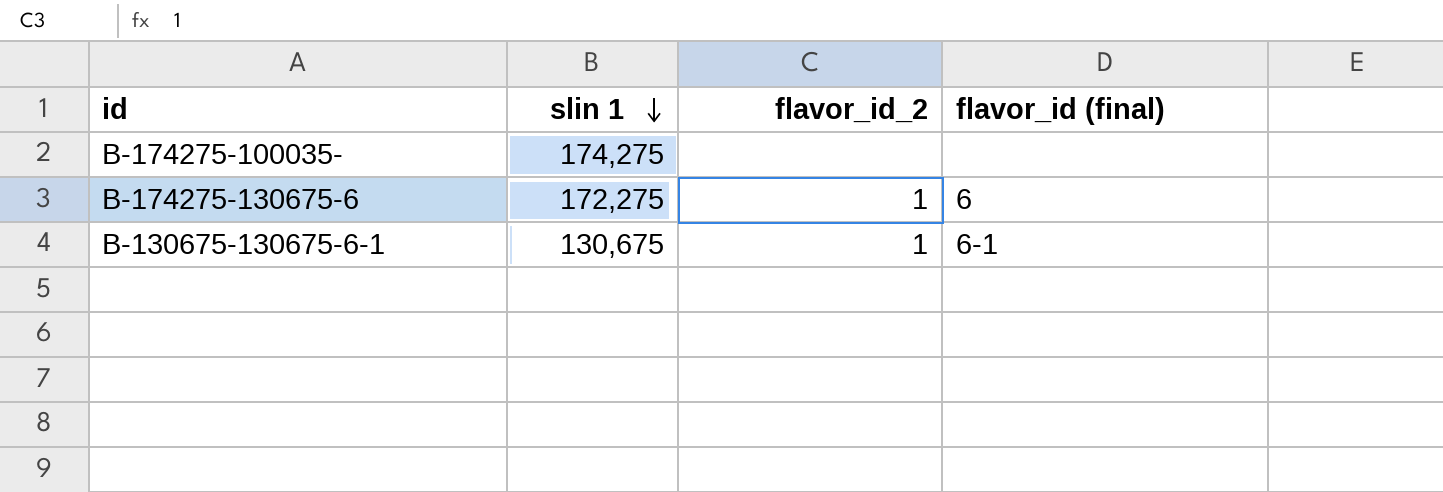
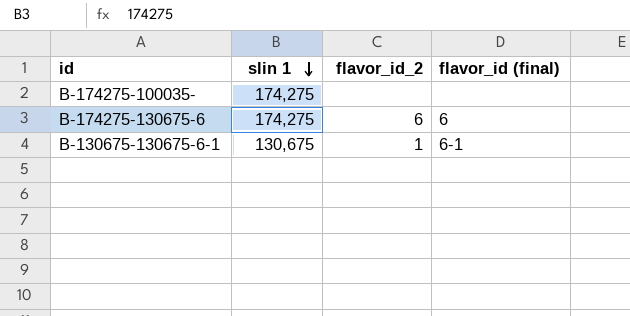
B-174275-130675-6 | slin 1: 172,275 -> 174,275
B-174275-130675-6 | flavor_id_2: 1 -> 6

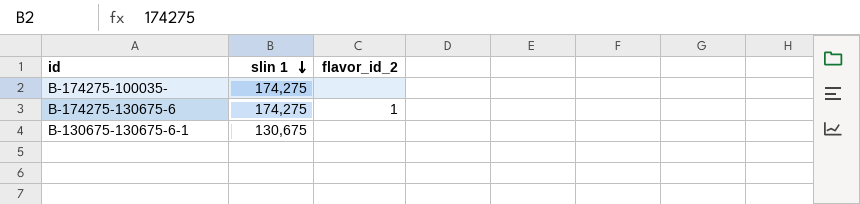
column flavor_id (final) | position: 4 -> none
B-174275-130675-6 | flavor_id_2: 6 -> 1
B-130675-130675-6-1 | flavor_id_2: 1 -> none

